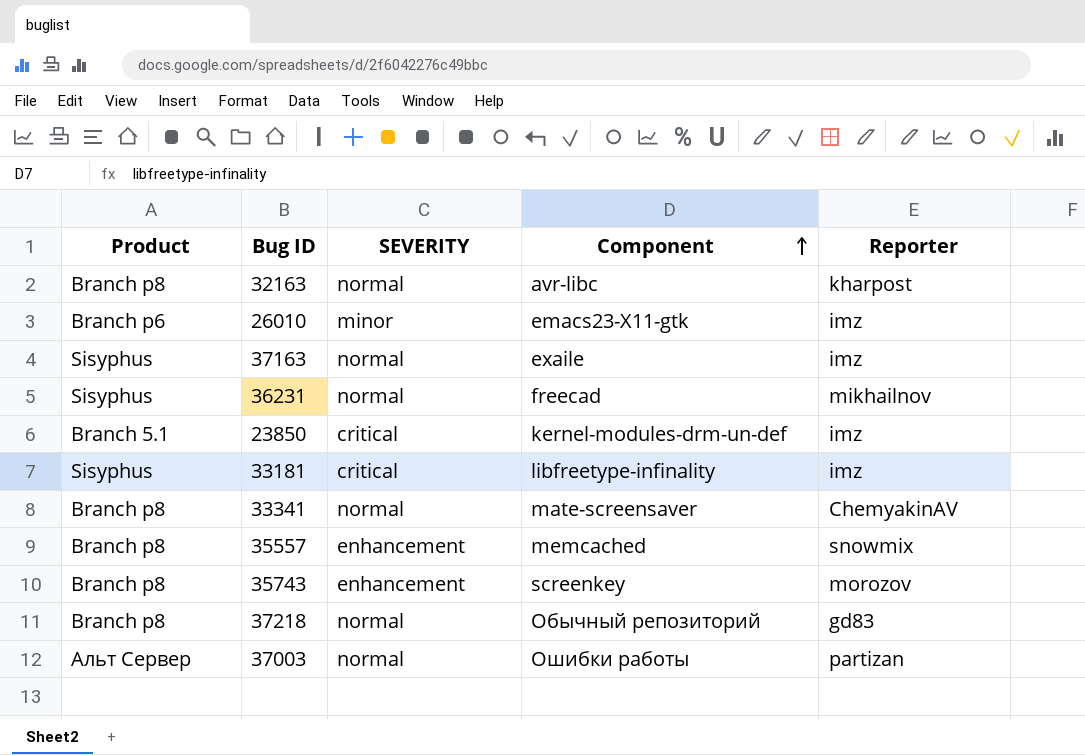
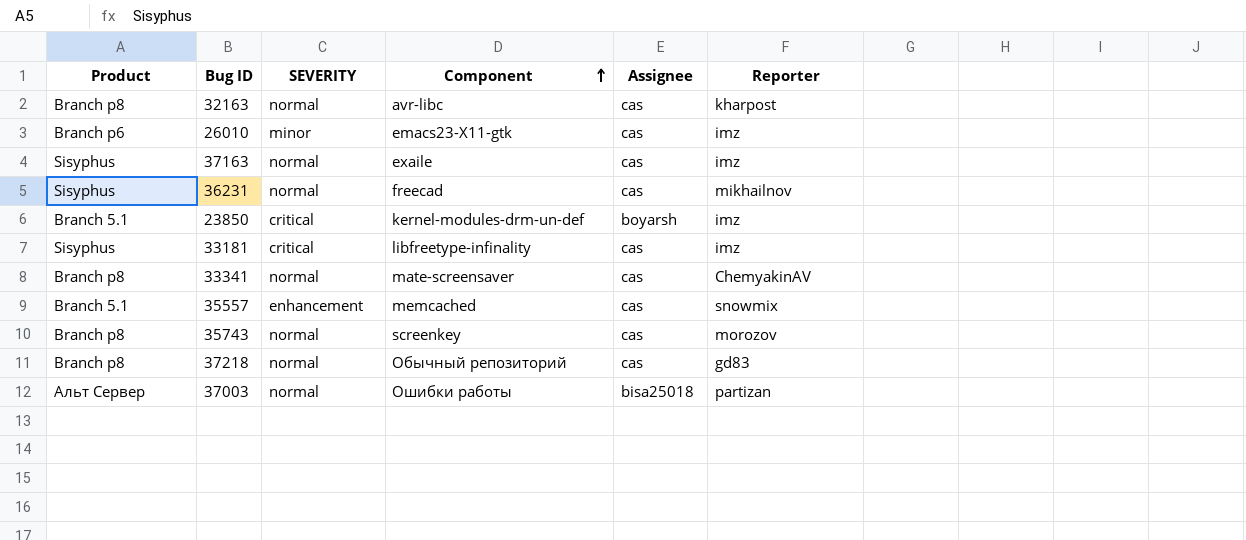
column Assignee | position: none -> 5
35557 | Product: Branch p8 -> Branch 5.1
35743 | SEVERITY: enhancement -> normal

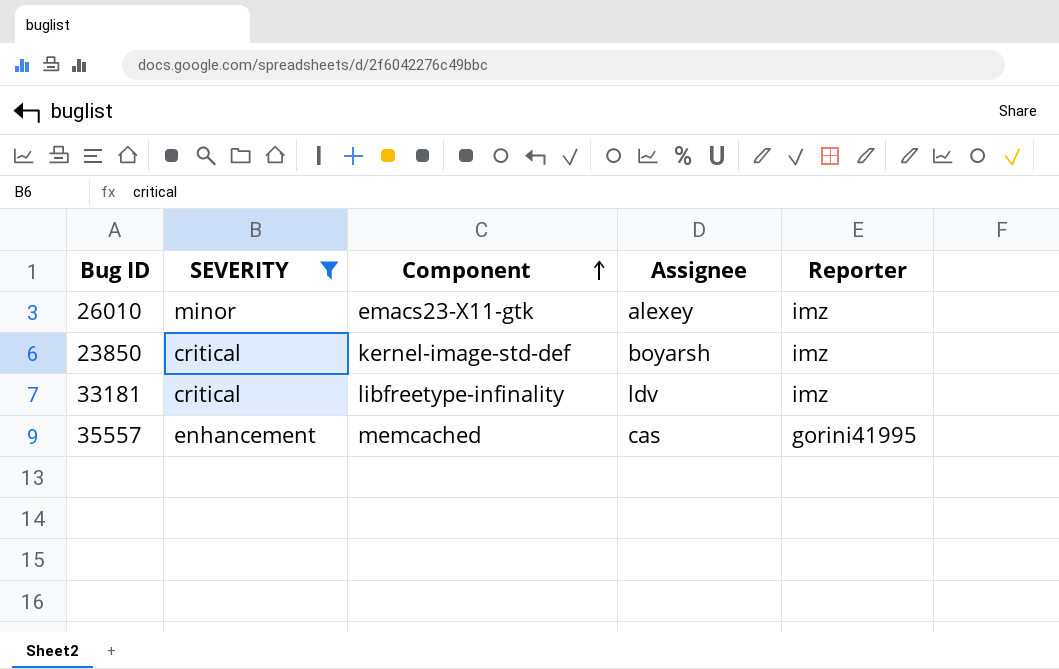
filter: none -> SEVERITY != normal
column Product | position: 1 -> none
26010 | Assignee: cas -> alexey
23850 | Component: kernel-modules-drm-un-def -> kernel-image-std-def
33181 | Assignee: cas -> ldv
35557 | Reporter: snowmix -> gorini41995

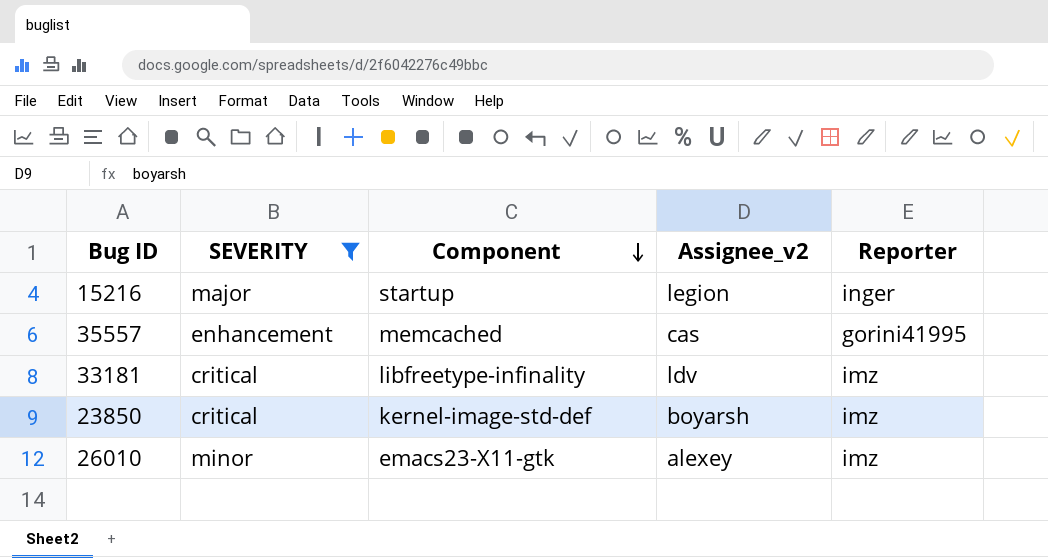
row order: Component ascending -> Component descending
column name: Assignee -> Assignee_v2
row 15216: none -> major | startup | legion | inger

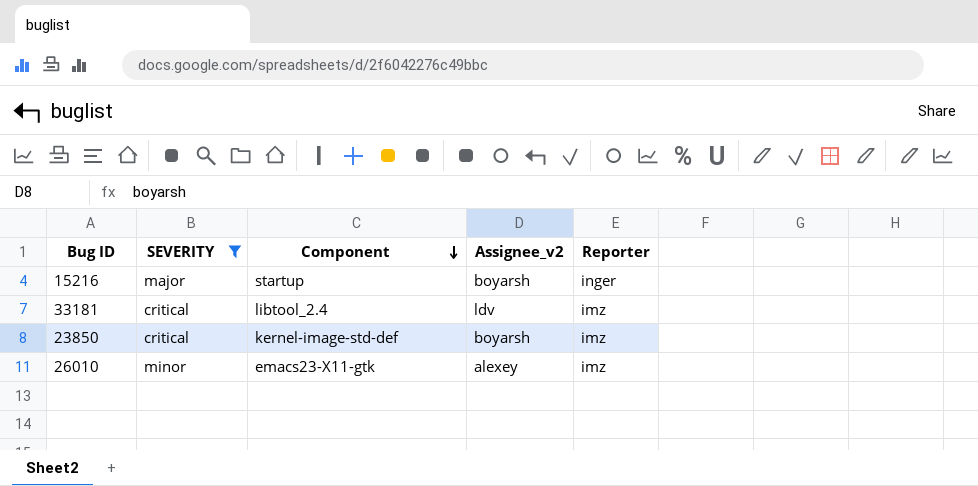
row 35557: enhancement | memcached | cas | gorini41995 -> none
15216 | Assignee_v2: legion -> boyarsh
33181 | Component: libfreetype-infinality -> libtool_2.4

